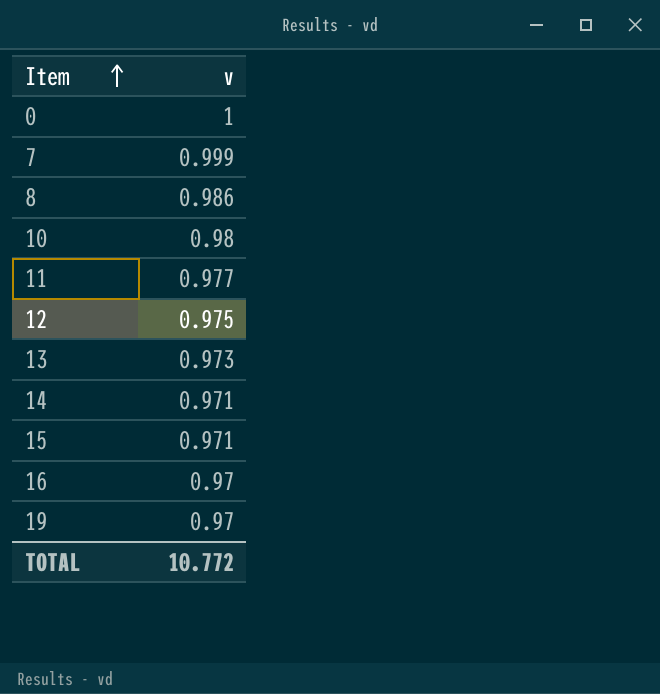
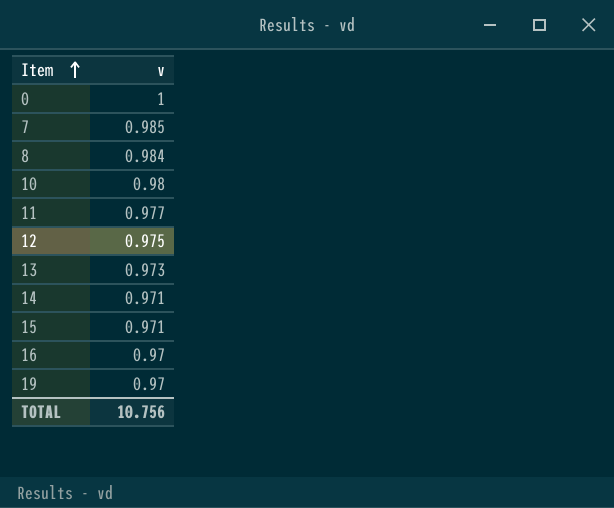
7 | v: 0.999 -> 0.985
8 | v: 0.986 -> 0.984
TOTAL | v: 10.772 -> 10.756

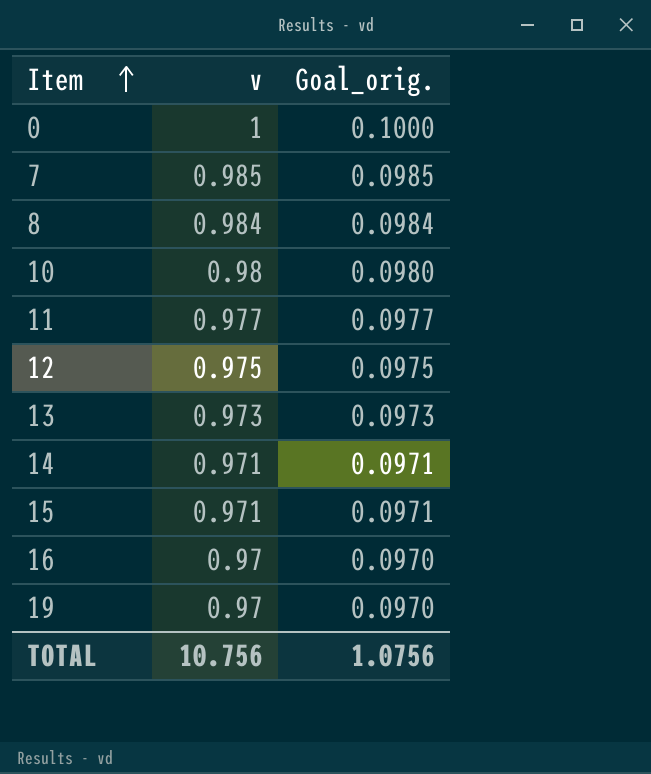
column Goal_orig. | formula: none -> [v] * 0.1

